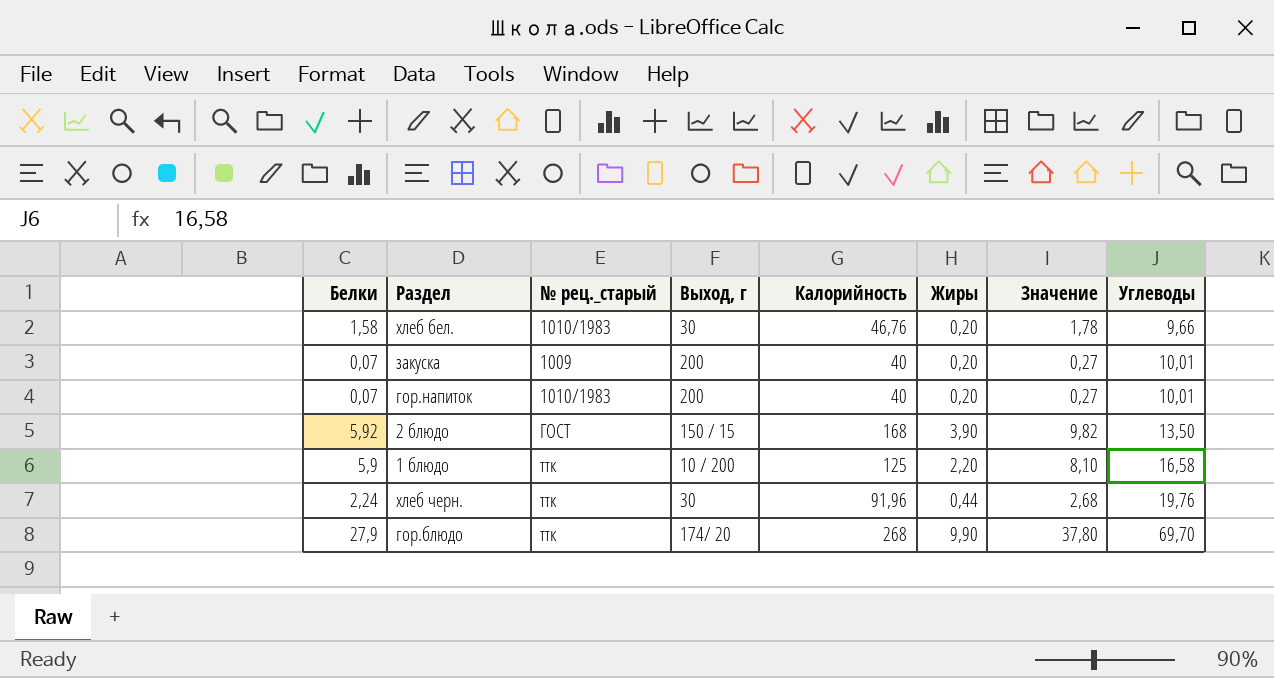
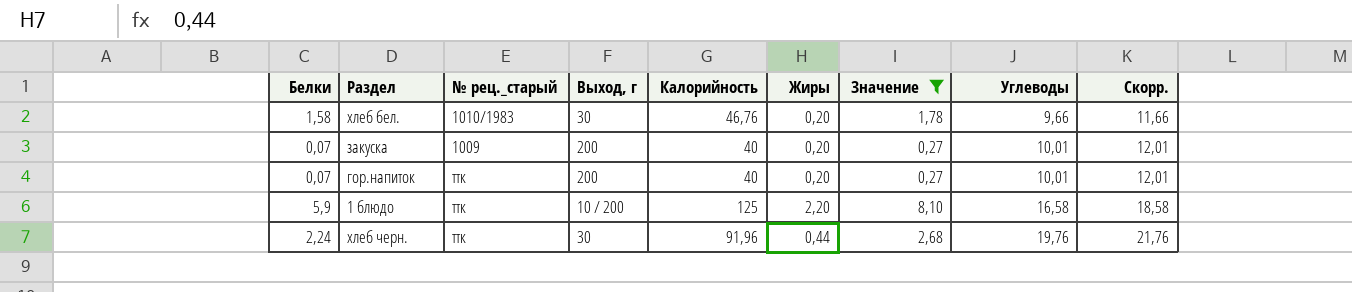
filter: none -> Значение <= 8,10
column Скорр. | formula: none -> [Углеводы] + 2
гор.напиток | № рец._старый: 1010/1983 -> ттк

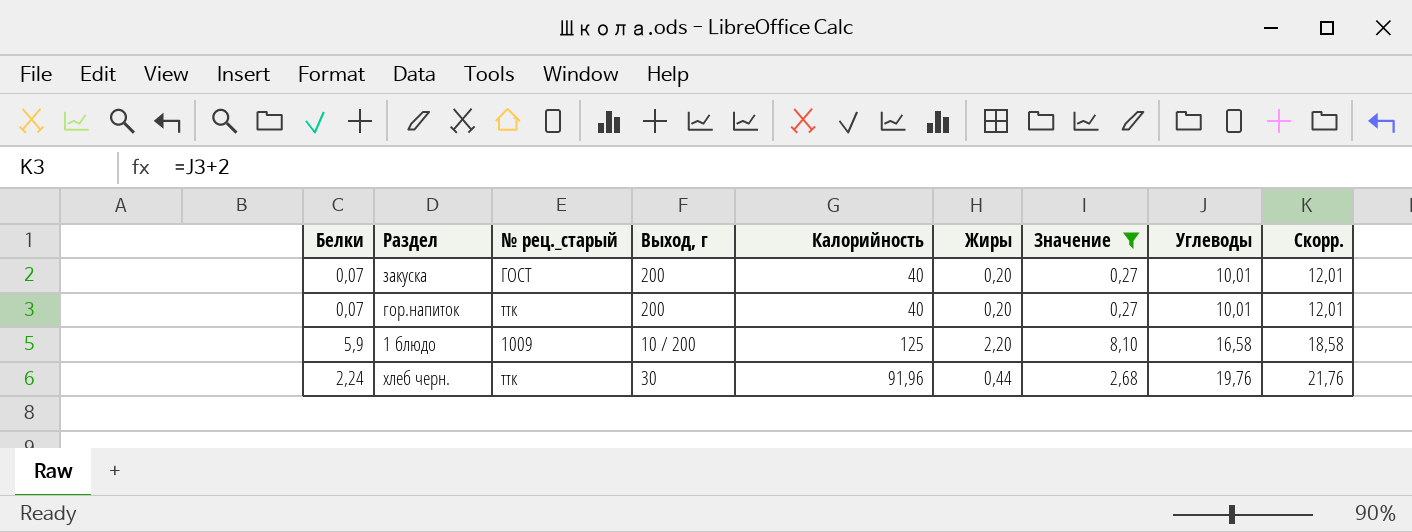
row хлеб бел.: 1,58 | 1010/1983 | 30 | 46,76 | 0,20 | 1,78 | 9,66 | 11,66 -> none
закуска | № рец._старый: 1009 -> ГОСТ
1 блюдо | № рец._старый: ттк -> 1009

